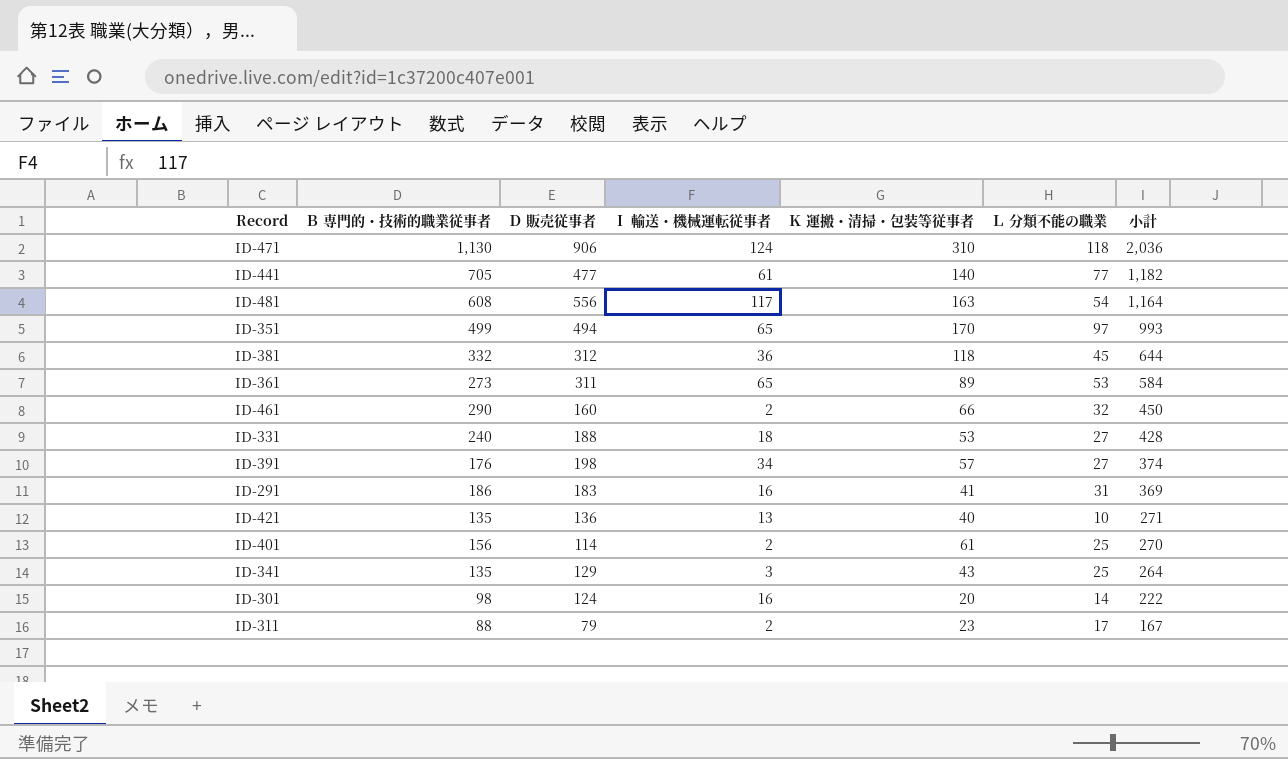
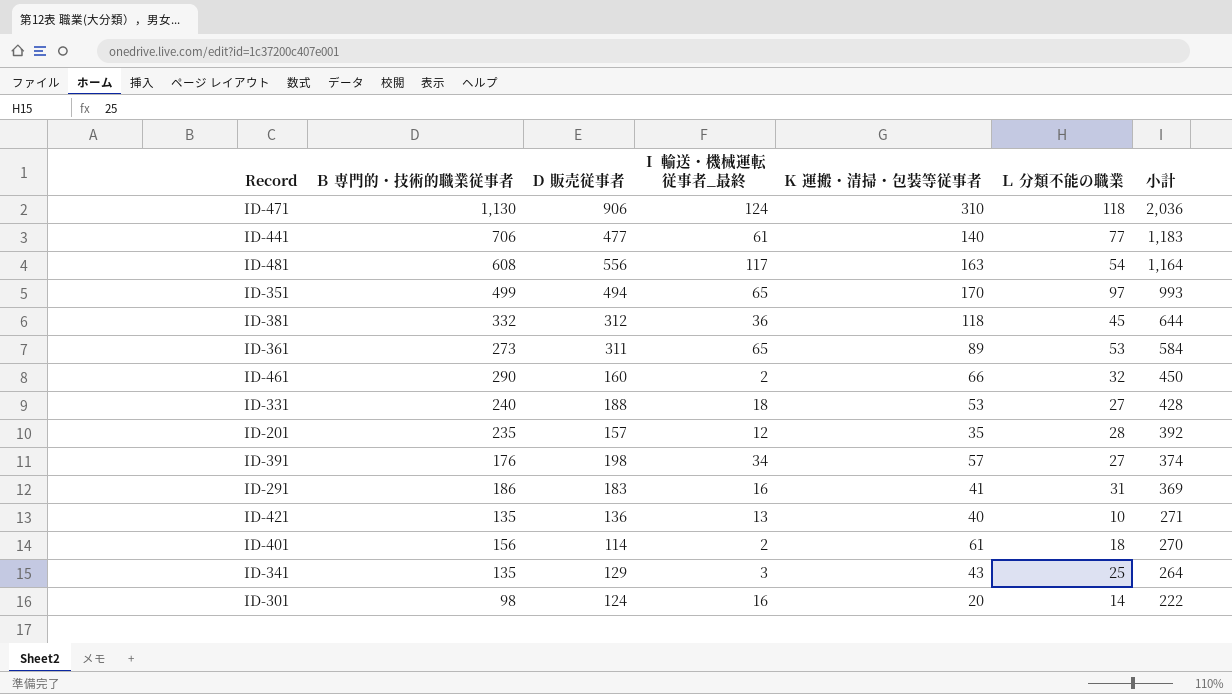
column name: Ｉ 輸送・機械運転従事者 -> Ｉ 輸送・機械運転従事者_最終
row ID-311: 88 | 79 | 2 | 23 | 17 | 167 -> none
ID-441 | Ｂ 専門的・技術的職業従事者: 705 -> 706
ID-441 | 小計: 1,182 -> 1,183
row ID-201: none -> 235 | 157 | 12 | 35 | 28 | 392
ID-401 | Ｌ 分類不能の職業: 25 -> 18

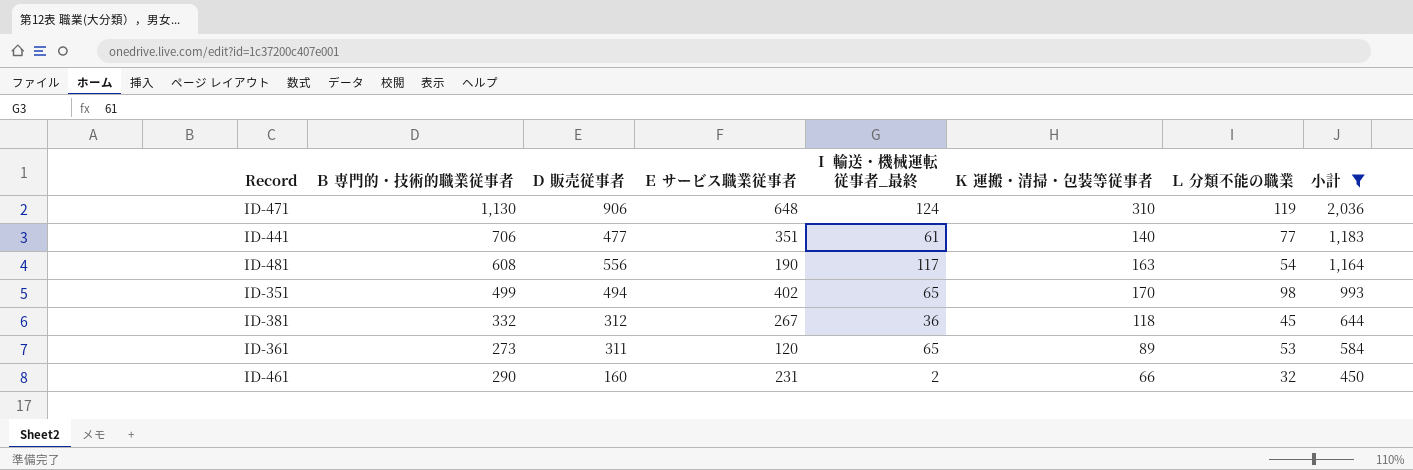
filter: none -> 小計 >= 450
column Ｅ サービス職業従事者 | position: none -> 4
ID-471 | Ｌ 分類不能の職業: 118 -> 119
ID-351 | Ｌ 分類不能の職業: 97 -> 98

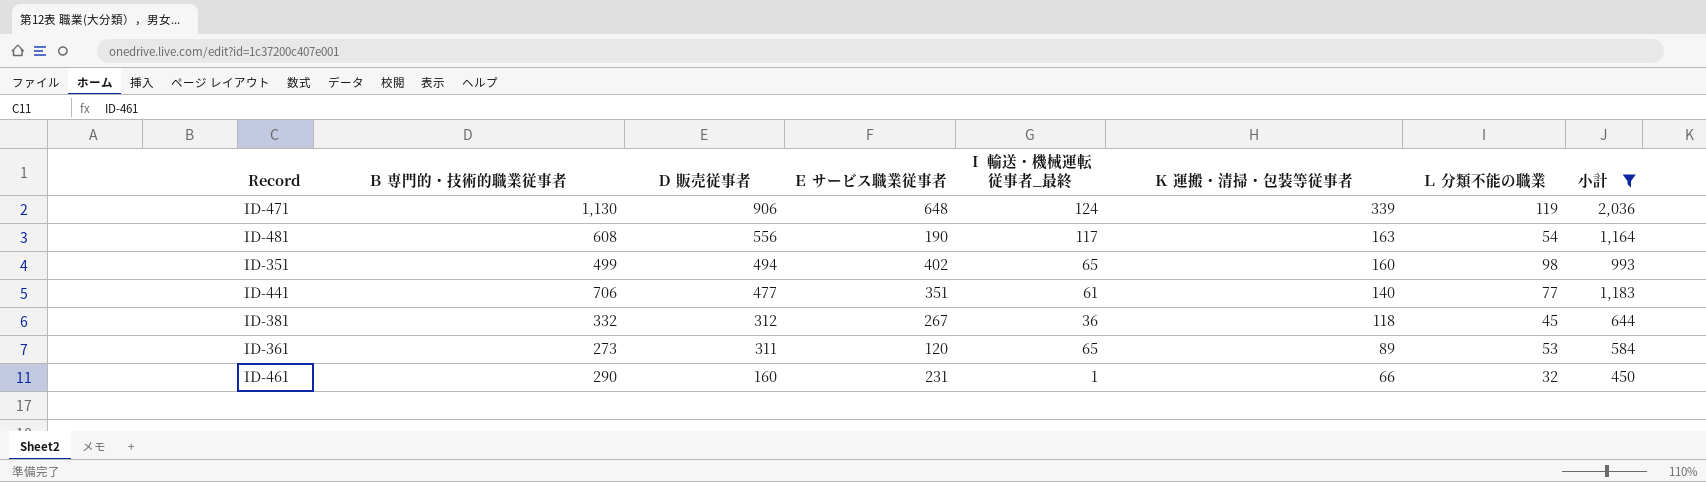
row order: 小計 descending -> Ｄ 販売従事者 descending
ID-471 | Ｋ 運搬・清掃・包装等従事者: 310 -> 339
ID-351 | Ｋ 運搬・清掃・包装等従事者: 170 -> 160
ID-461 | Ｉ 輸送・機械運転従事者_最終: 2 -> 1

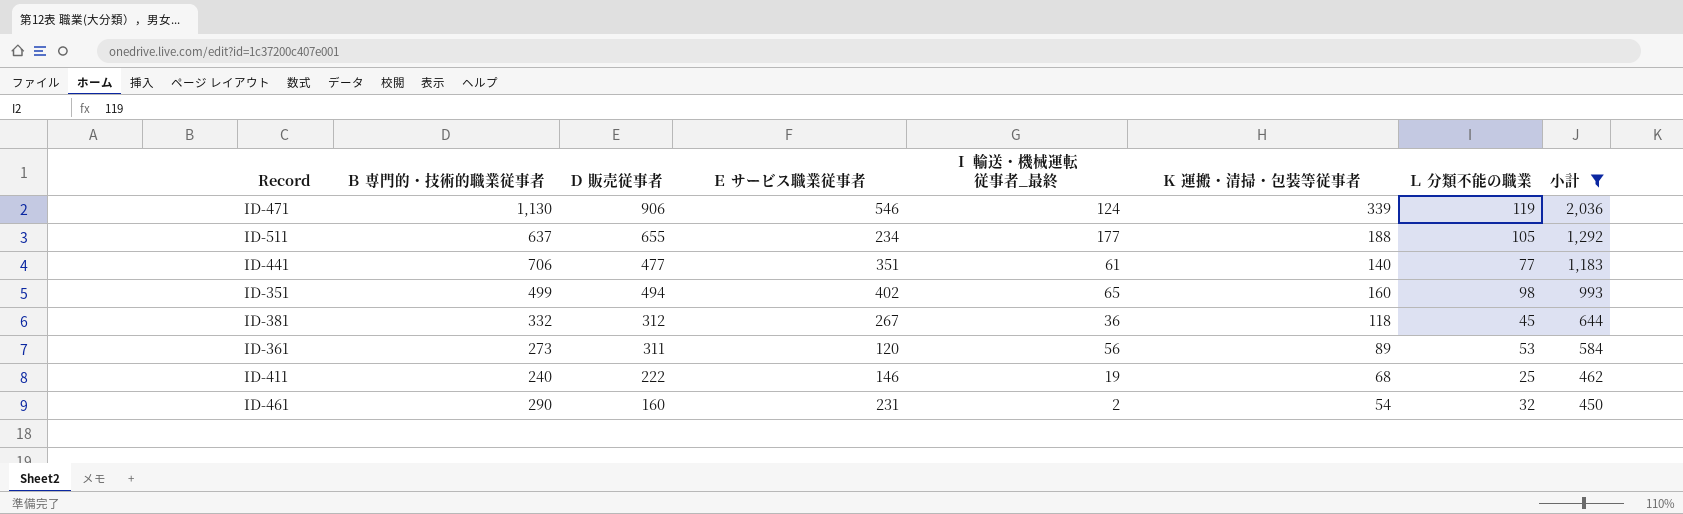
row order: Ｄ 販売従事者 descending -> 小計 descending
row ID-481: 608 | 556 | 190 | 117 | 163 | 54 | 1,164 -> none
ID-471 | Ｅ サービス職業従事者: 648 -> 546
row ID-511: none -> 637 | 655 | 234 | 177 | 188 | 105 | 1,292
ID-361 | Ｉ 輸送・機械運転従事者_最終: 65 -> 56
row ID-411: none -> 240 | 222 | 146 | 19 | 68 | 25 | 462
ID-461 | Ｉ 輸送・機械運転従事者_最終: 1 -> 2
ID-461 | Ｋ 運搬・清掃・包装等従事者: 66 -> 54

